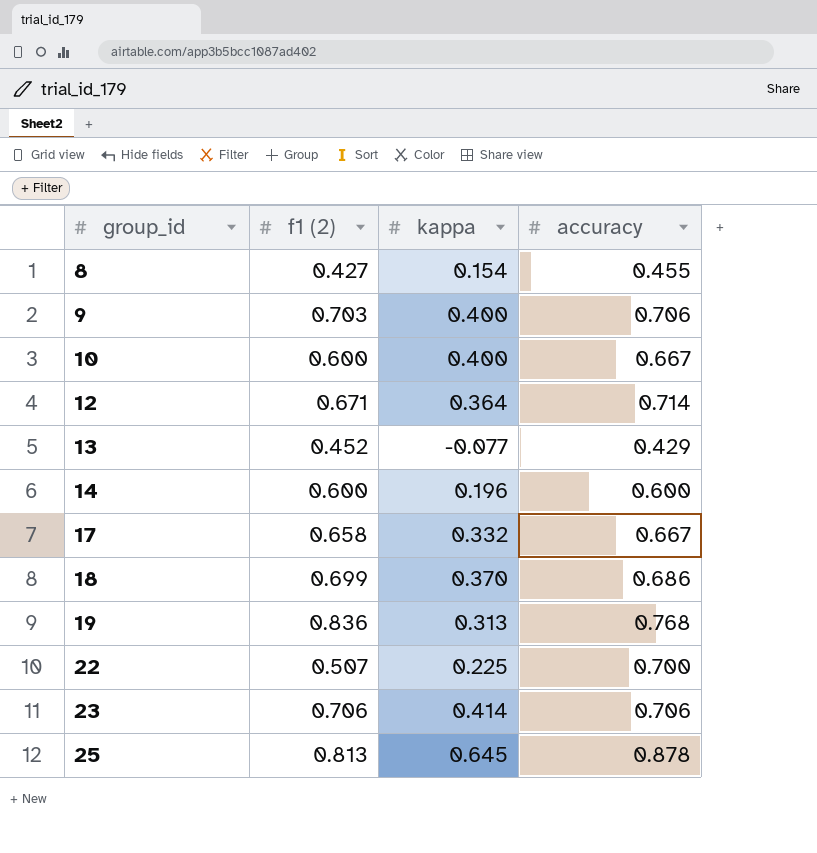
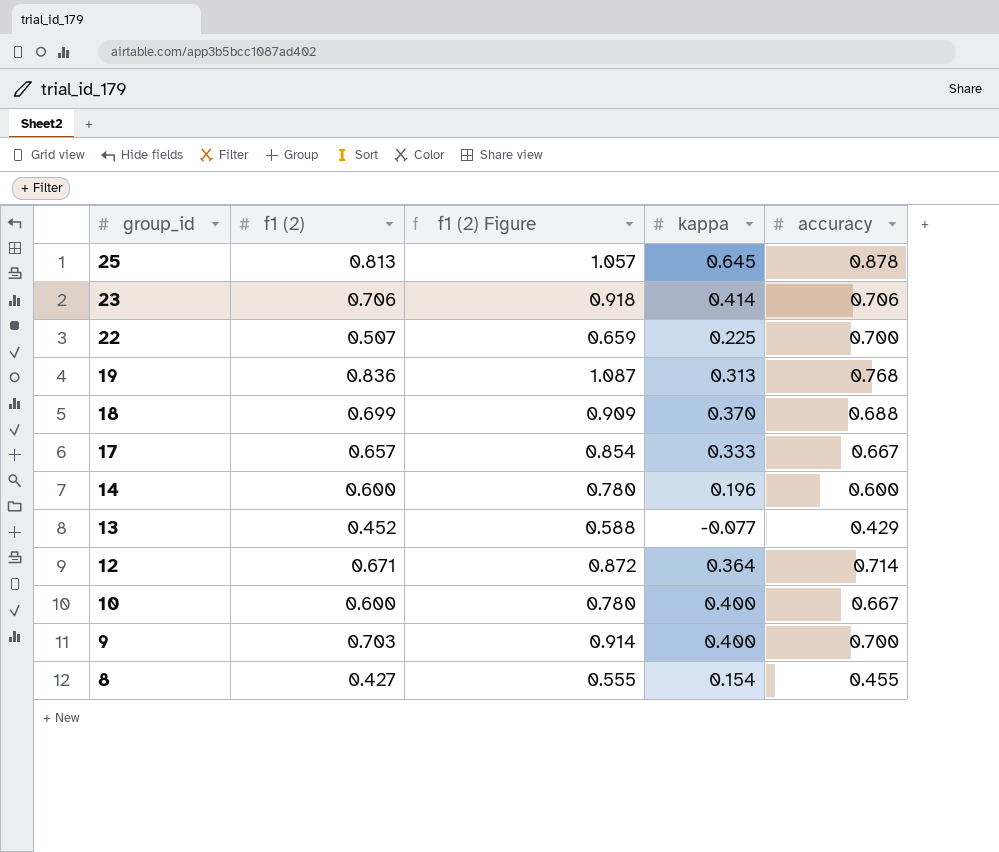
row order: group_id ascending -> group_id descending
column f1 (2) Figure | formula: none -> [f1 (2)] * 1.3
18 | accuracy: 0.686 -> 0.688
17 | f1 (2): 0.658 -> 0.657
17 | kappa: 0.332 -> 0.333
9 | accuracy: 0.706 -> 0.700

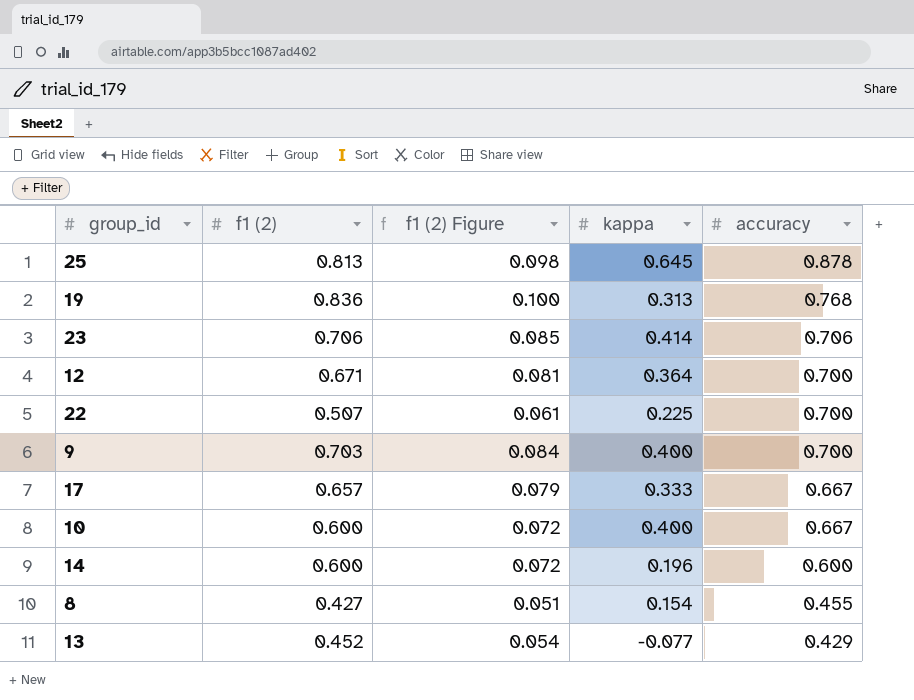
row order: group_id descending -> accuracy descending
column f1 (2) Figure | formula: [f1 (2)] * 1.3 -> [f1 (2)] * 0.12
row 18: 0.699 | 0.909 | 0.370 | 0.688 -> none
12 | accuracy: 0.714 -> 0.700

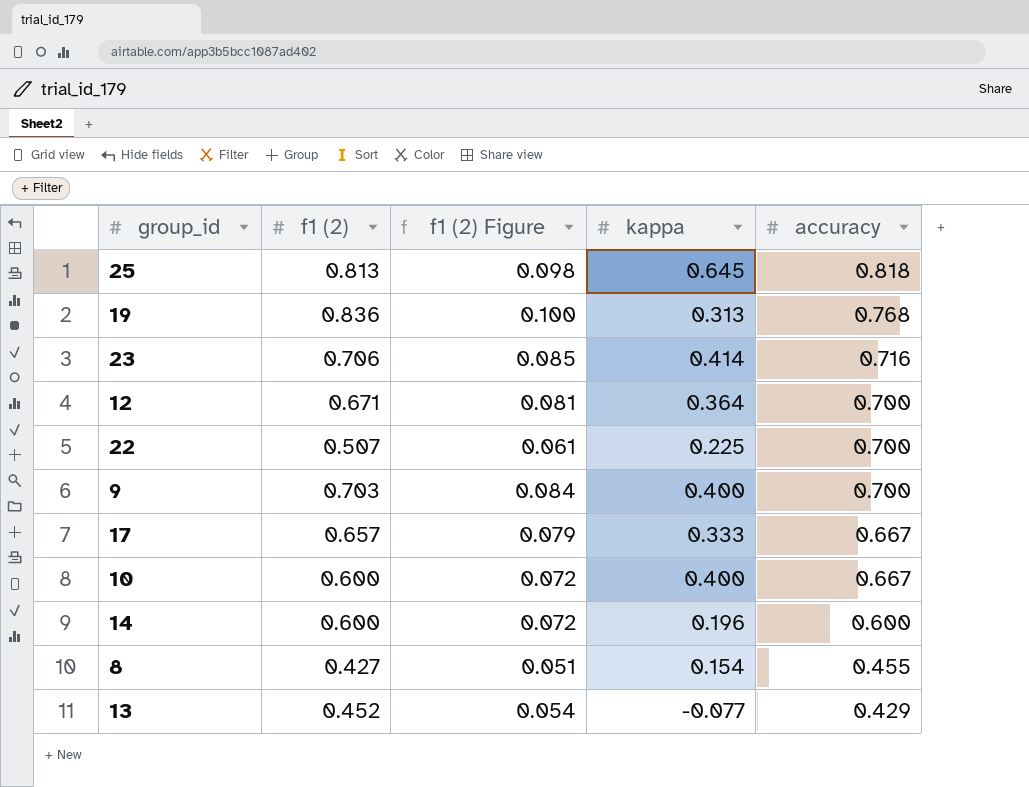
25 | accuracy: 0.878 -> 0.818
23 | accuracy: 0.706 -> 0.716

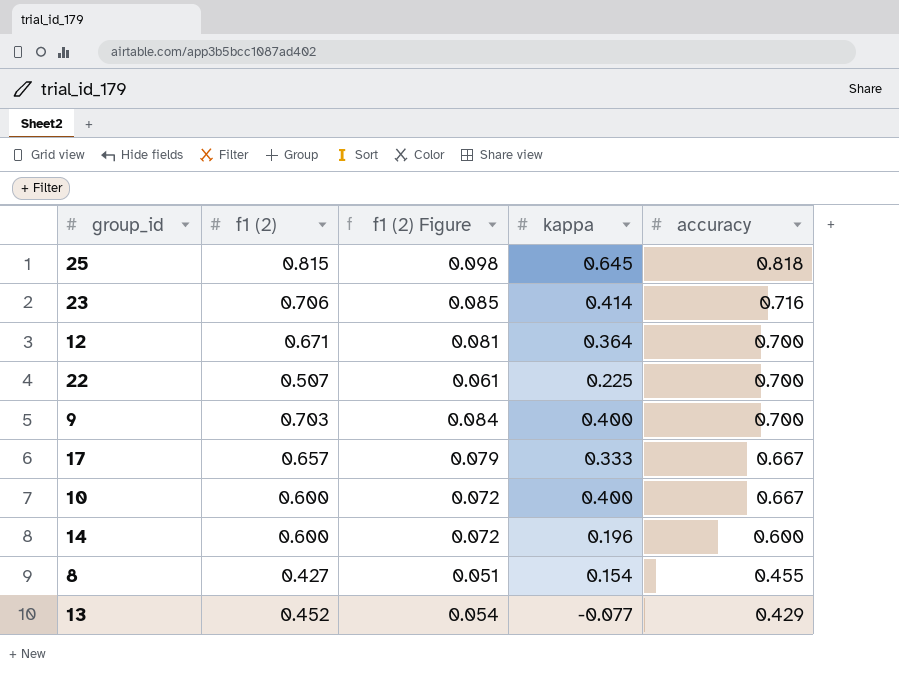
row 19: 0.836 | 0.100 | 0.313 | 0.768 -> none
25 | f1 (2): 0.813 -> 0.815

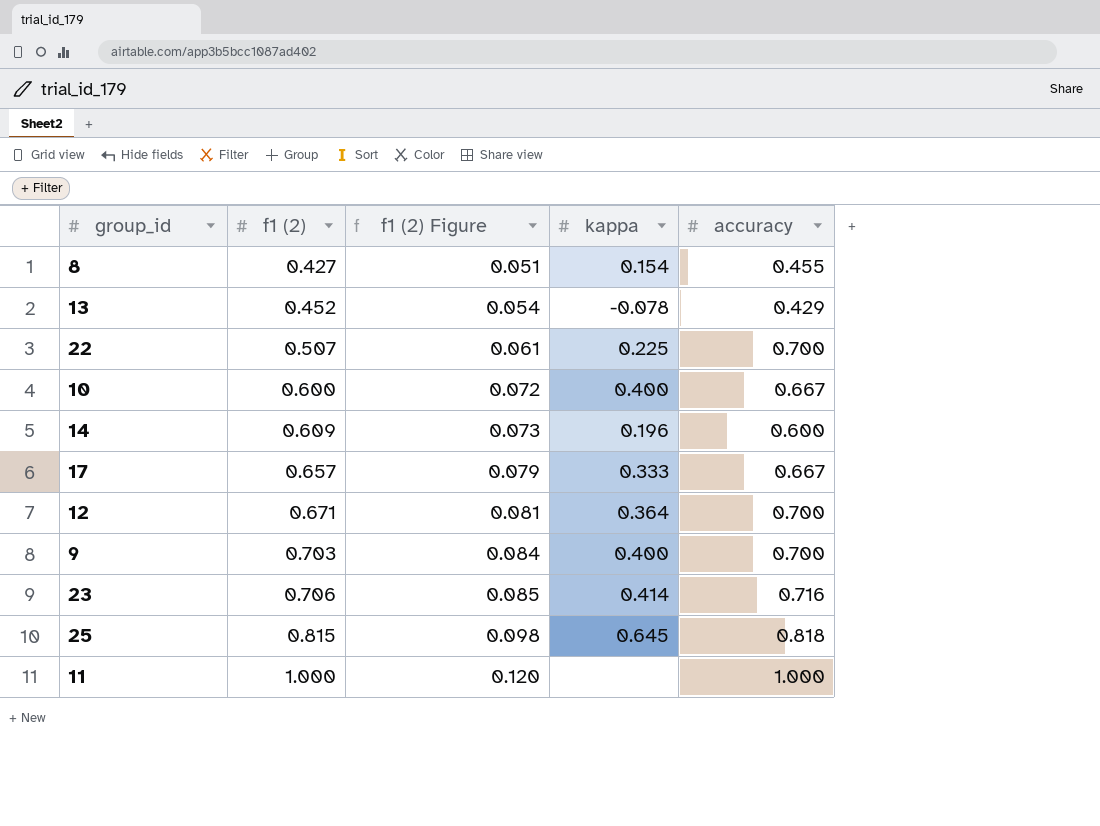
row order: accuracy descending -> f1 (2) ascending
13 | kappa: -0.077 -> -0.078
14 | f1 (2): 0.600 -> 0.609
14 | f1 (2) Figure: 0.072 -> 0.073
row 11: none -> 1.000 | 0.120 | none | 1.000

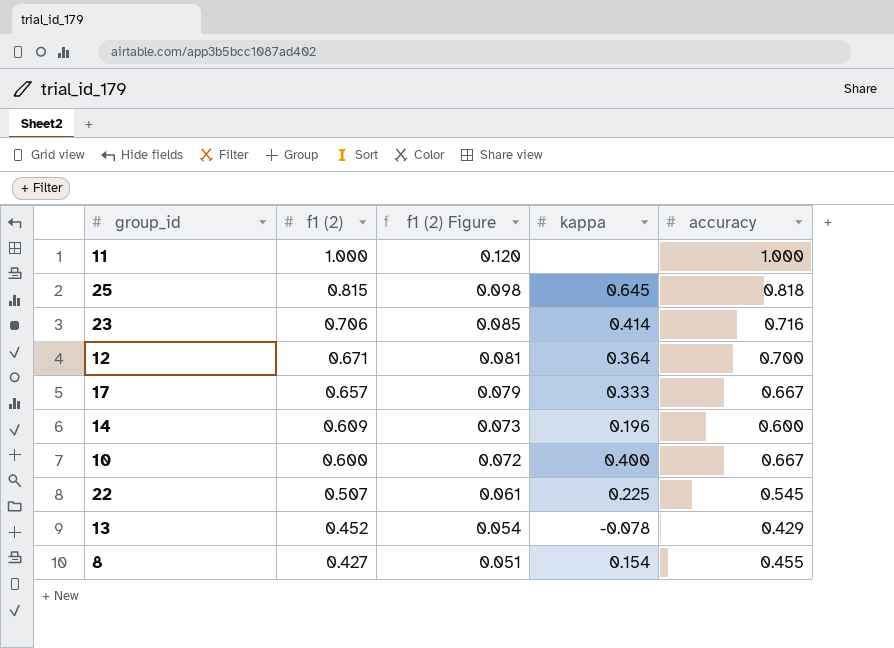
row order: f1 (2) ascending -> f1 (2) descending
row 9: 0.703 | 0.084 | 0.400 | 0.700 -> none
22 | accuracy: 0.700 -> 0.545

